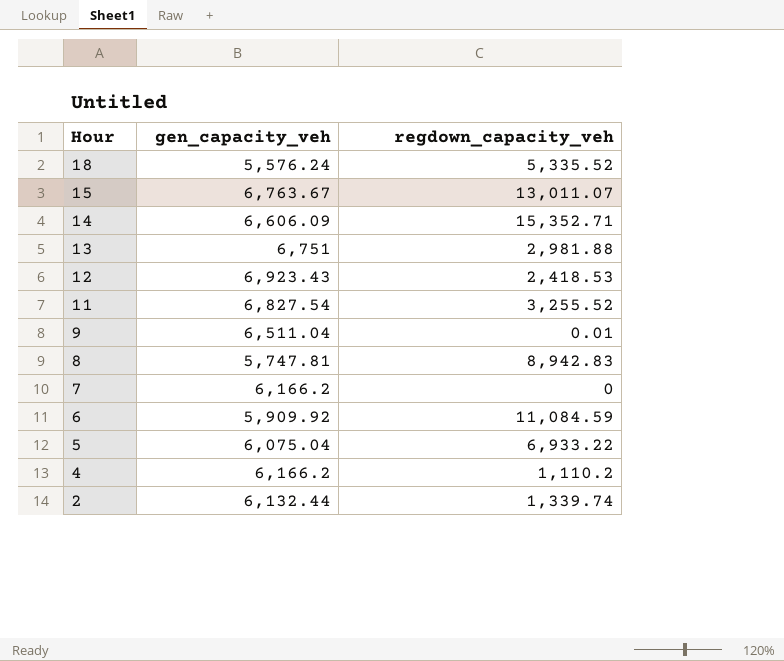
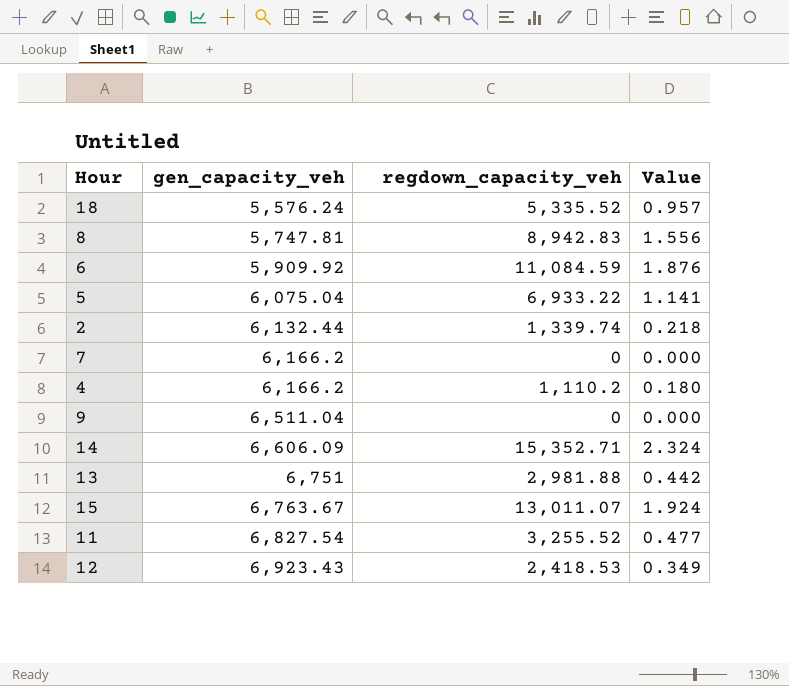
row order: Hour descending -> gen_capacity_veh ascending
column Value | formula: none -> [regdown_capacity_veh] / [gen_capacity_veh]
9 | regdown_capacity_veh: 0.01 -> 0

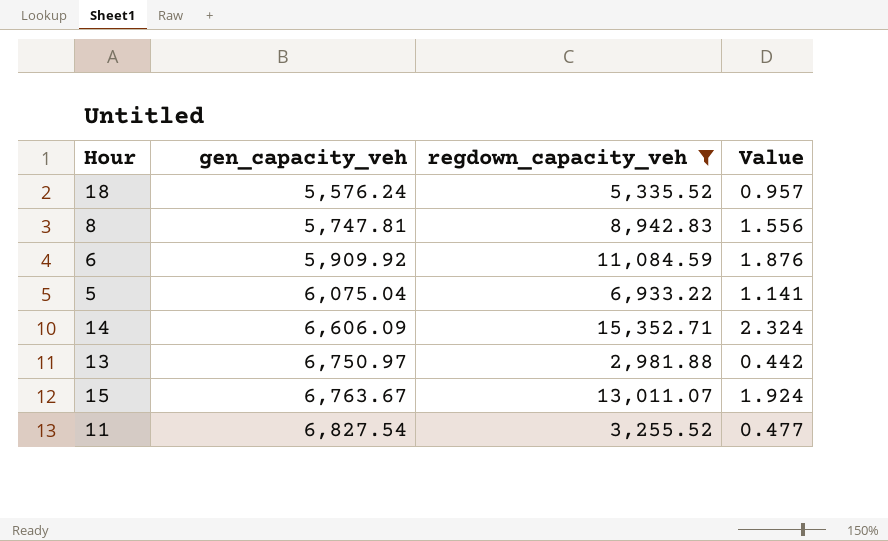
filter: none -> regdown_capacity_veh >= 2,981.88
13 | gen_capacity_veh: 6,751 -> 6,750.97

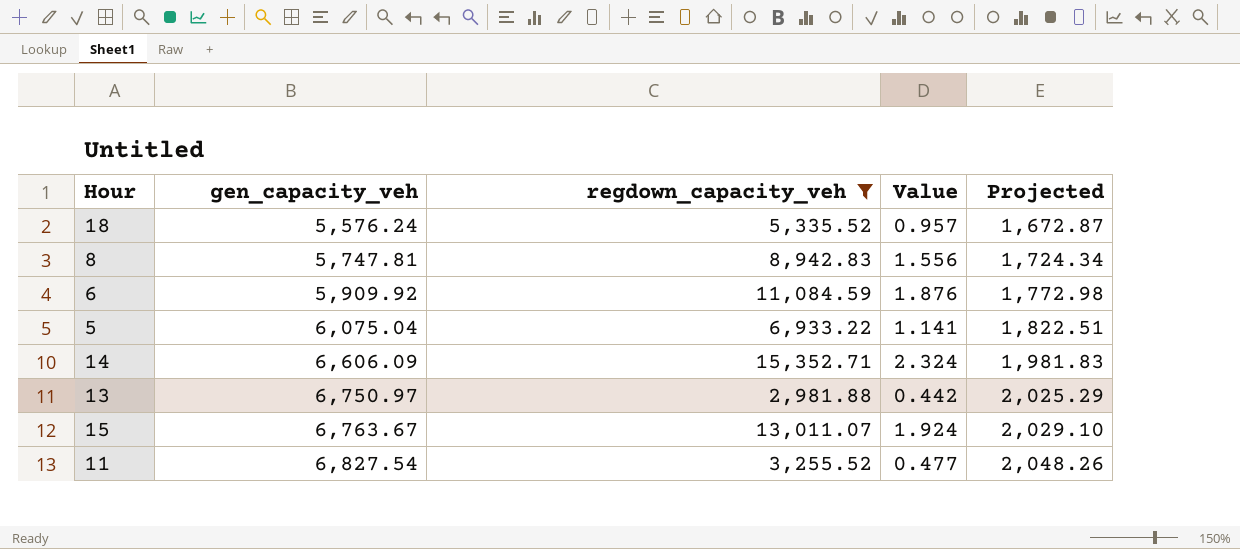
column Projected | formula: none -> [gen_capacity_veh] * 0.3

